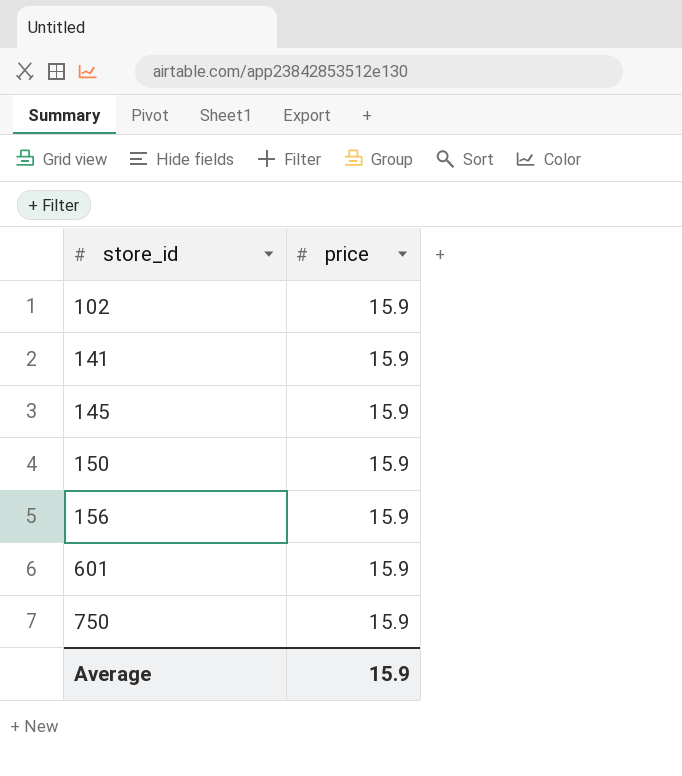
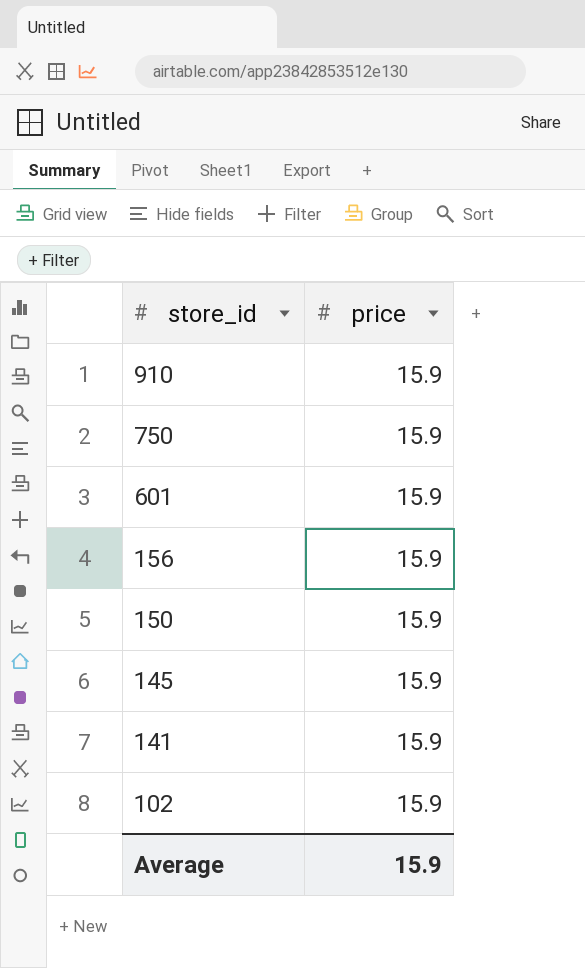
row order: store_id ascending -> store_id descending
row 910: none -> 15.9

